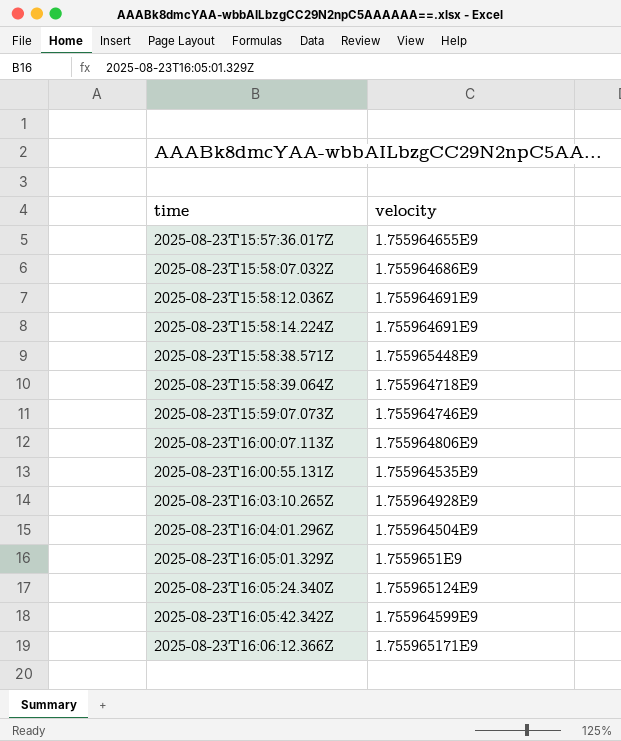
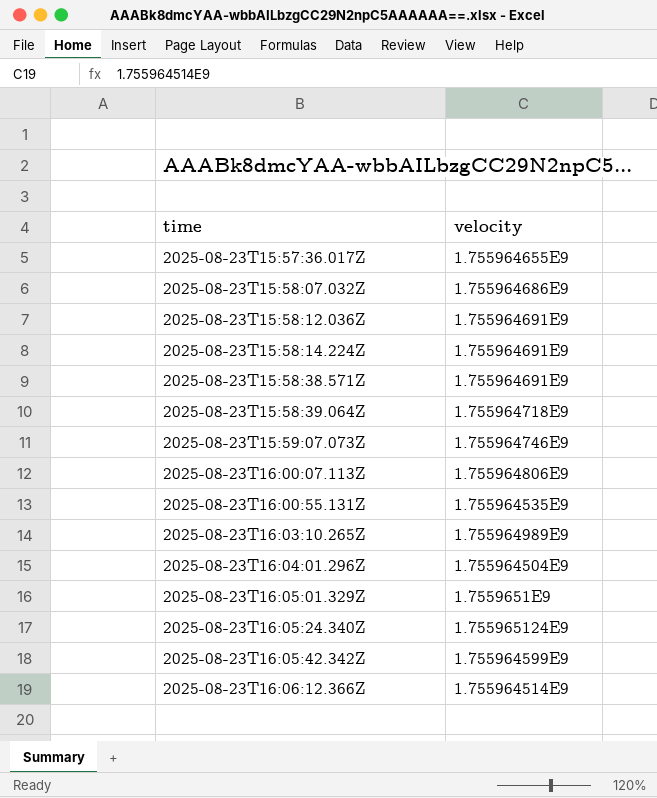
2025-08-23T15:58:38.571Z | velocity: 1.755965448E9 -> 1.755964691E9
2025-08-23T16:03:10.265Z | velocity: 1.755964928E9 -> 1.755964989E9
2025-08-23T16:06:12.366Z | velocity: 1.755965171E9 -> 1.755964514E9

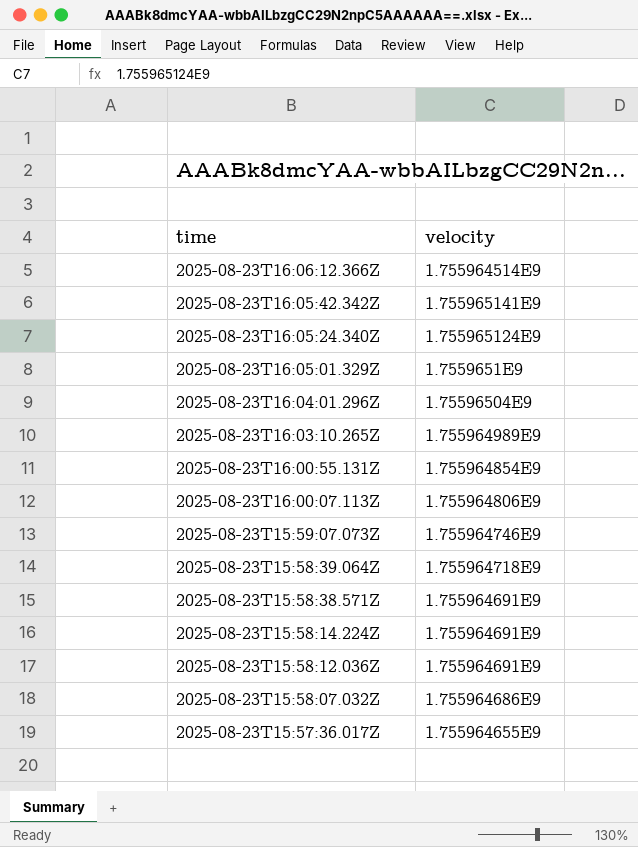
row order: time ascending -> time descending
2025-08-23T16:05:42.342Z | velocity: 1.755964599E9 -> 1.755965141E9
2025-08-23T16:04:01.296Z | velocity: 1.755964504E9 -> 1.75596504E9
2025-08-23T16:00:55.131Z | velocity: 1.755964535E9 -> 1.755964854E9

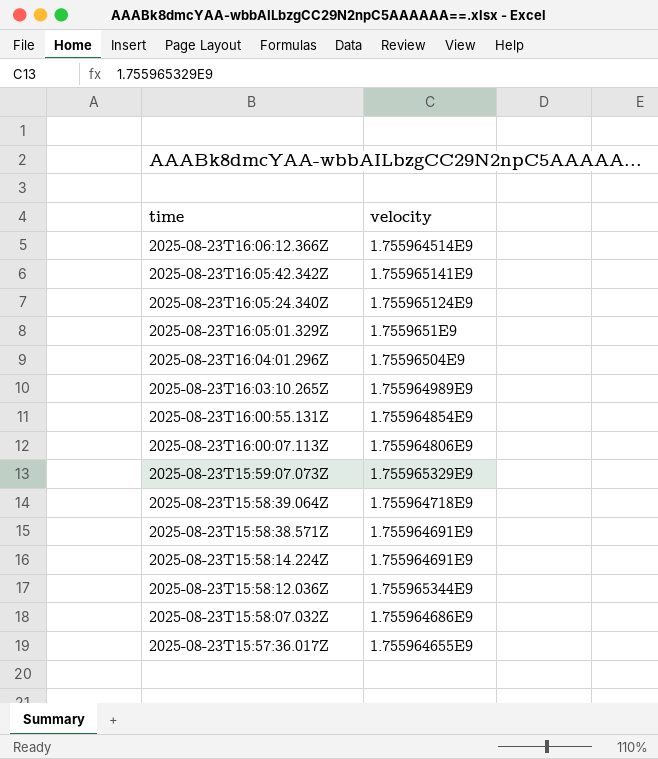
2025-08-23T15:59:07.073Z | velocity: 1.755964746E9 -> 1.755965329E9
2025-08-23T15:58:12.036Z | velocity: 1.755964691E9 -> 1.755965344E9

